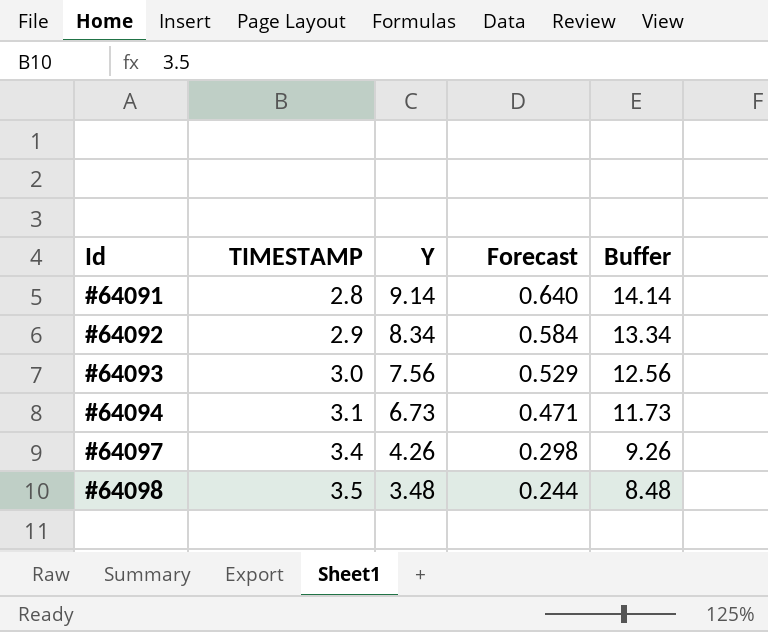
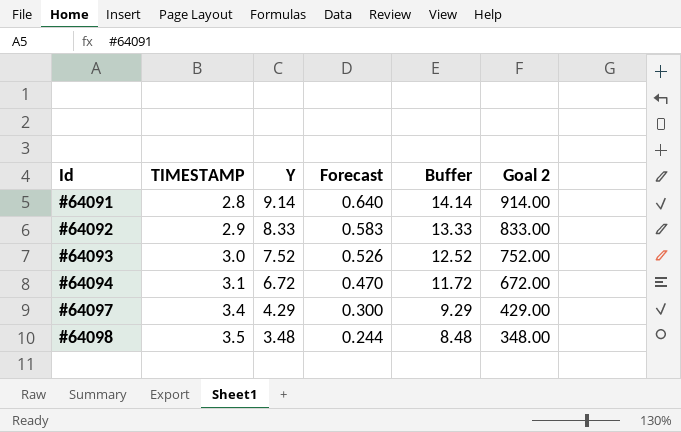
column Goal 2 | formula: none -> [Y] * 100
#64092 | Y: 8.34 -> 8.33
#64092 | Forecast: 0.584 -> 0.583
#64092 | Buffer: 13.34 -> 13.33
#64093 | Y: 7.56 -> 7.52
#64093 | Forecast: 0.529 -> 0.526
#64093 | Buffer: 12.56 -> 12.52
#64094 | Y: 6.73 -> 6.72
#64094 | Forecast: 0.471 -> 0.470
#64094 | Buffer: 11.73 -> 11.72
#64097 | Y: 4.26 -> 4.29
#64097 | Forecast: 0.298 -> 0.300
#64097 | Buffer: 9.26 -> 9.29

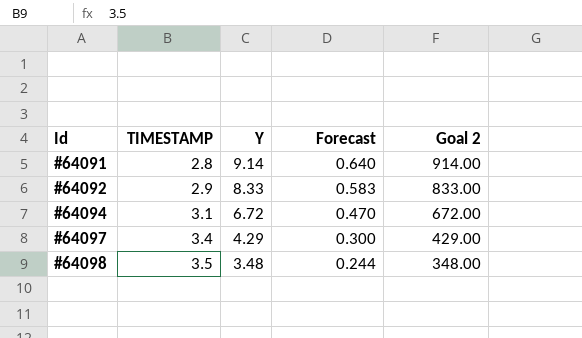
column Buffer | formula: [Y] + 5 -> none
row #64093: 3.0 | 7.52 | 0.526 | 12.52 | 752.00 -> none

